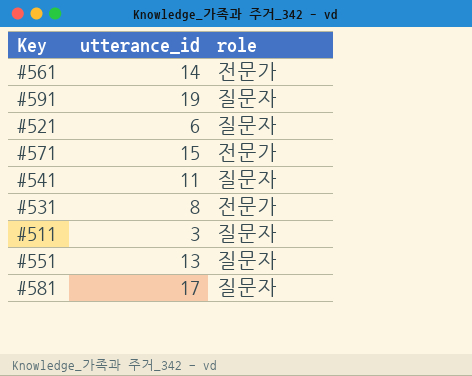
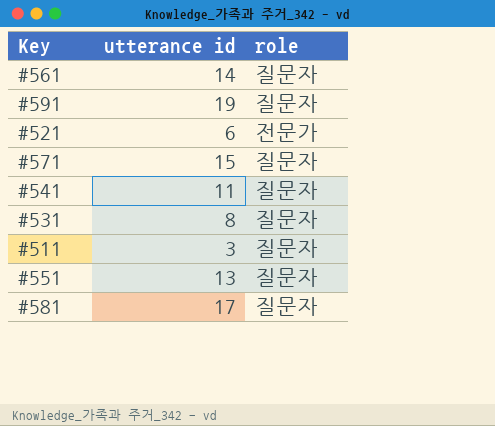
column name: utterance_id -> utterance id
#561 | role: 전문가 -> 질문자
#521 | role: 질문자 -> 전문가
#571 | role: 전문가 -> 질문자
#531 | role: 전문가 -> 질문자

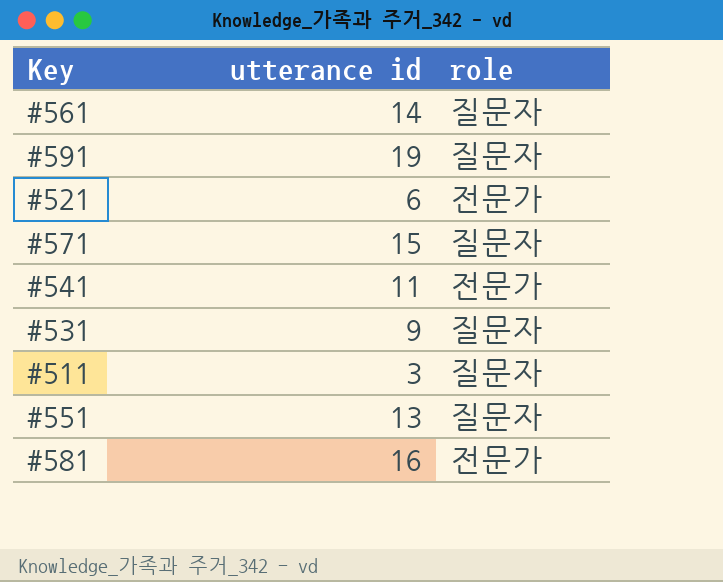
#541 | role: 질문자 -> 전문가
#531 | utterance id: 8 -> 9
#581 | utterance id: 17 -> 16
#581 | role: 질문자 -> 전문가

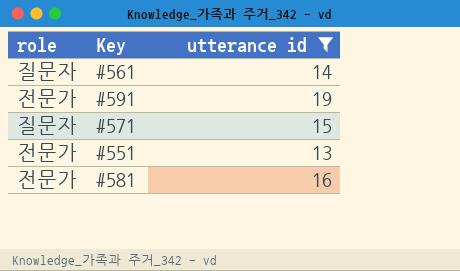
filter: none -> utterance id >= 13
column role | position: 3 -> 1
#591 | role: 질문자 -> 전문가
#551 | role: 질문자 -> 전문가

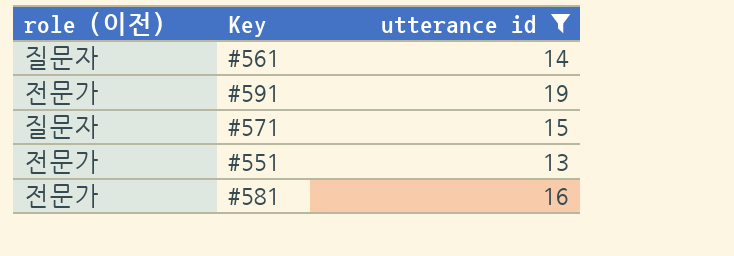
column name: role -> role (이전)

